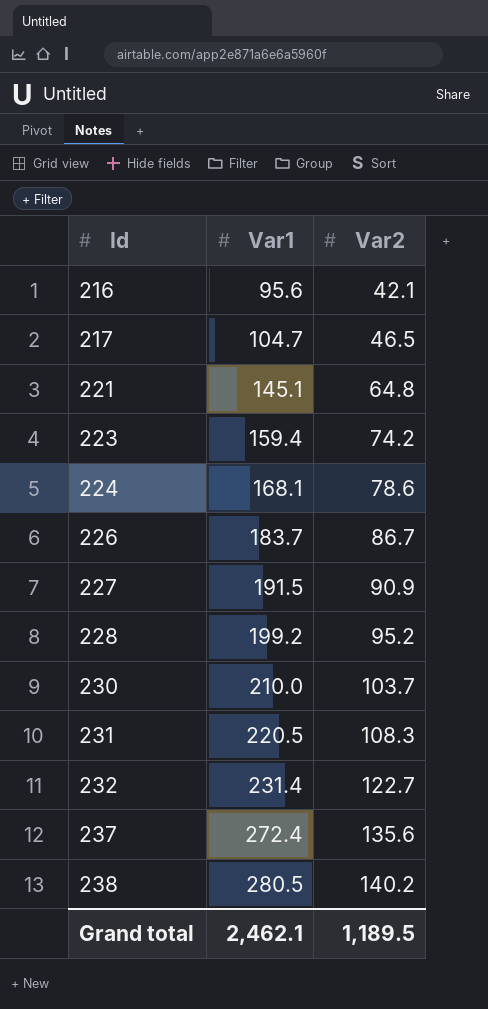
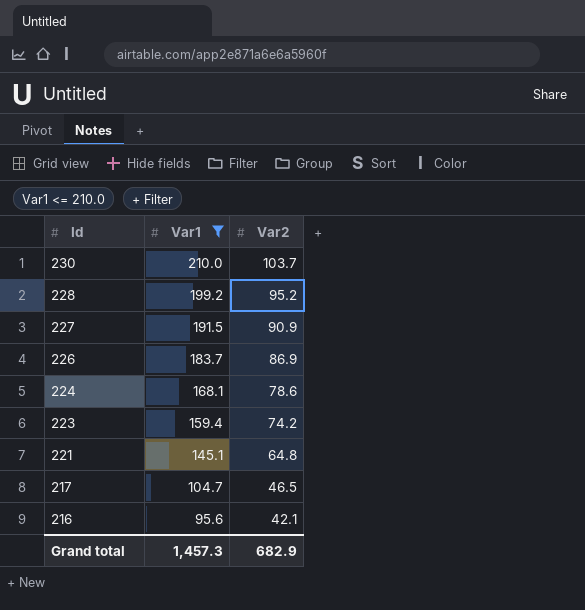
filter: none -> Var1 <= 210.0
row order: Id ascending -> Id descending
226 | Var2: 86.7 -> 86.9
Grand total | Var1: 2,462.1 -> 1,457.3
Grand total | Var2: 1,189.5 -> 682.9

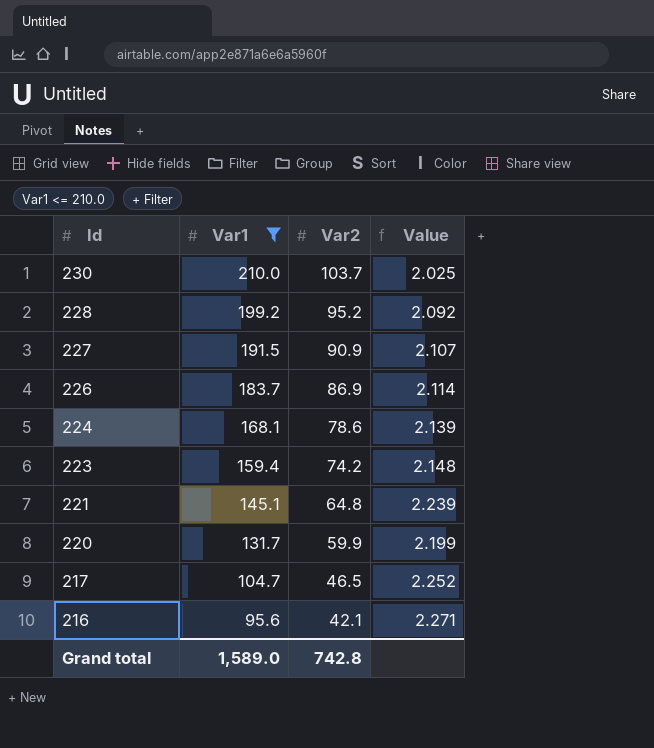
column Value | formula: none -> [Var1] / [Var2]
row 220: none -> 131.7 | 59.9 | 2.199
Grand total | Var1: 1,457.3 -> 1,589.0
Grand total | Var2: 682.9 -> 742.8

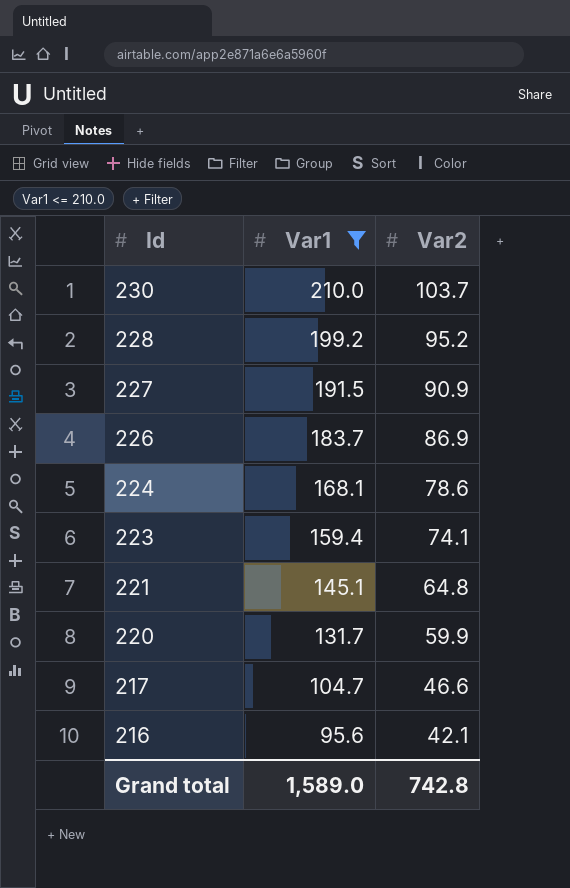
column Value | formula: [Var1] / [Var2] -> none
223 | Var2: 74.2 -> 74.1
217 | Var2: 46.5 -> 46.6

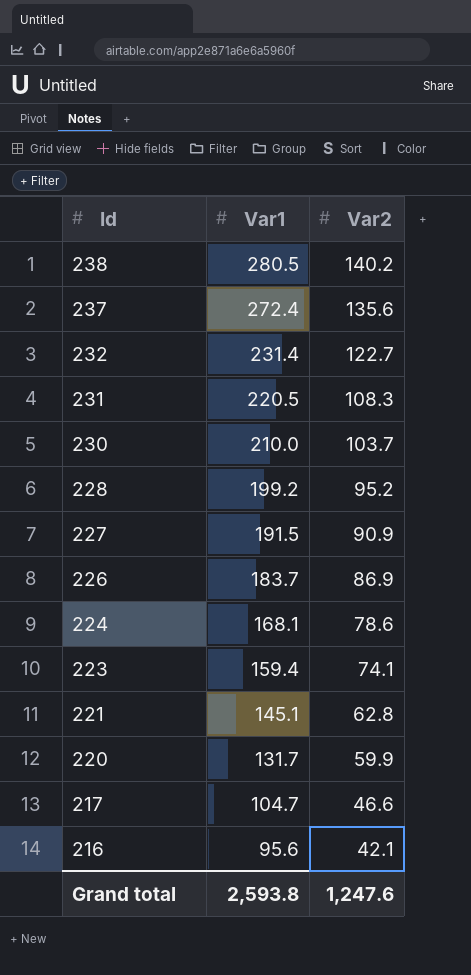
filter: Var1 <= 210.0 -> none
221 | Var2: 64.8 -> 62.8
Grand total | Var1: 1,589.0 -> 2,593.8
Grand total | Var2: 742.8 -> 1,247.6

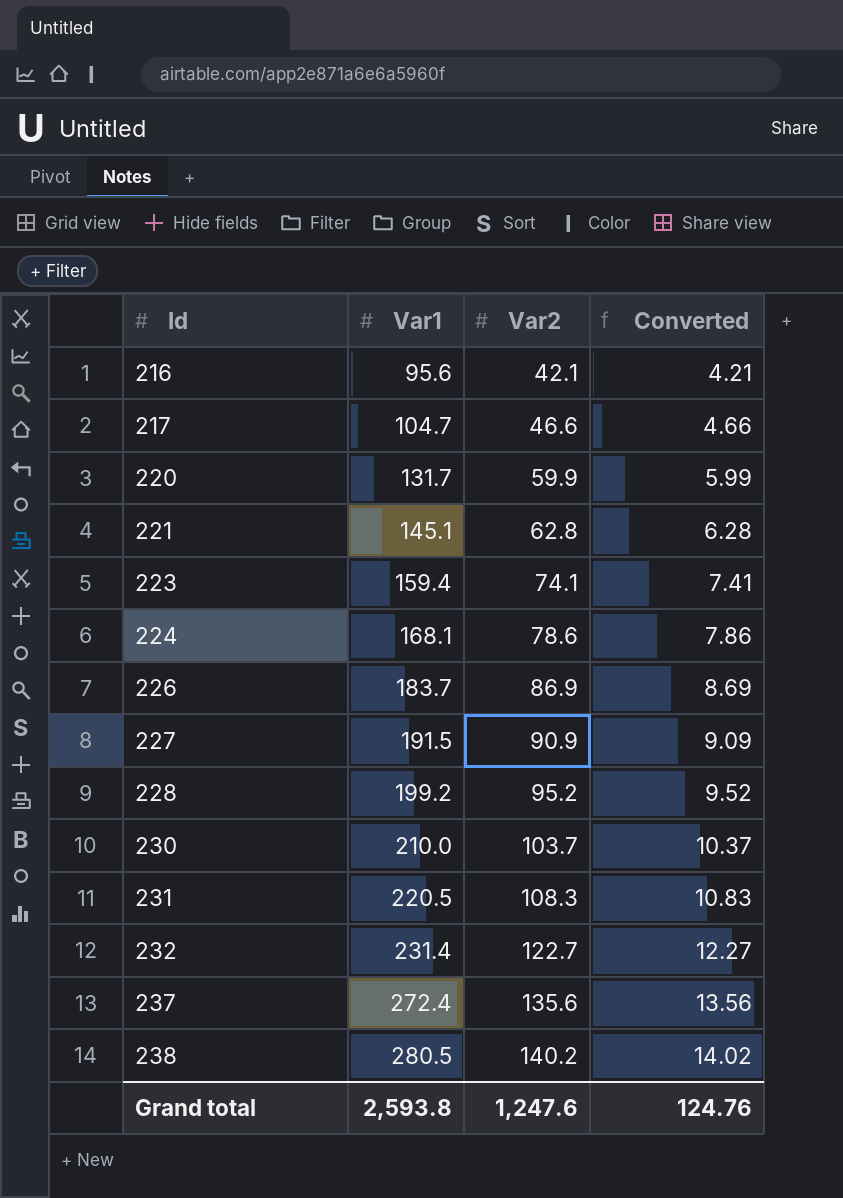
row order: Id descending -> Id ascending
column Converted | formula: none -> [Var2] * 0.1

